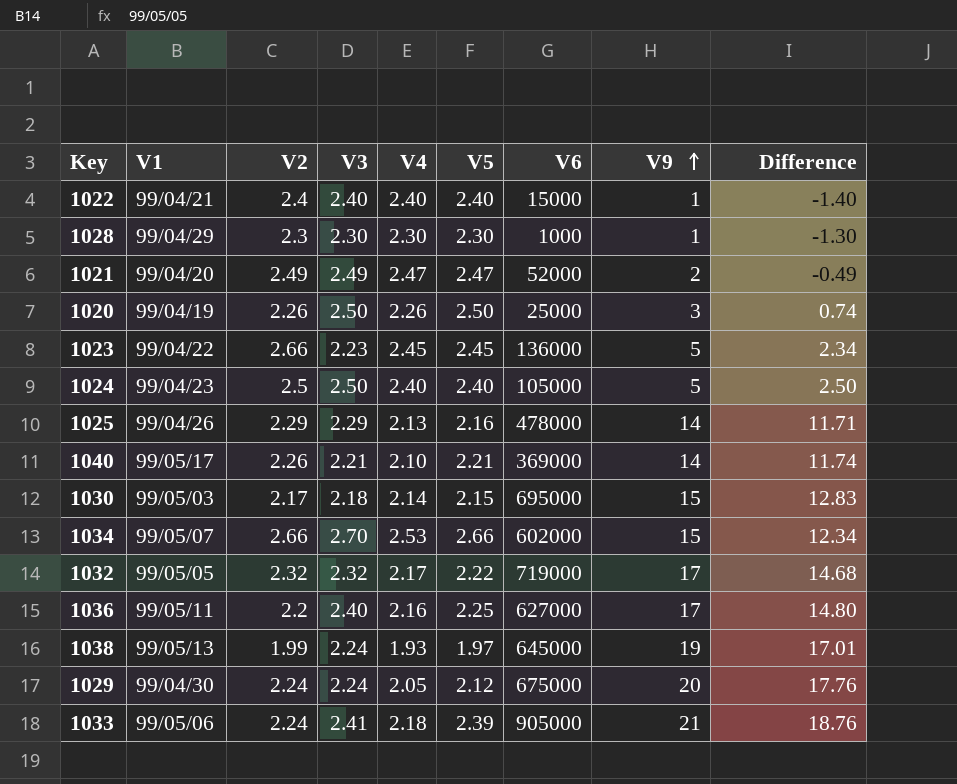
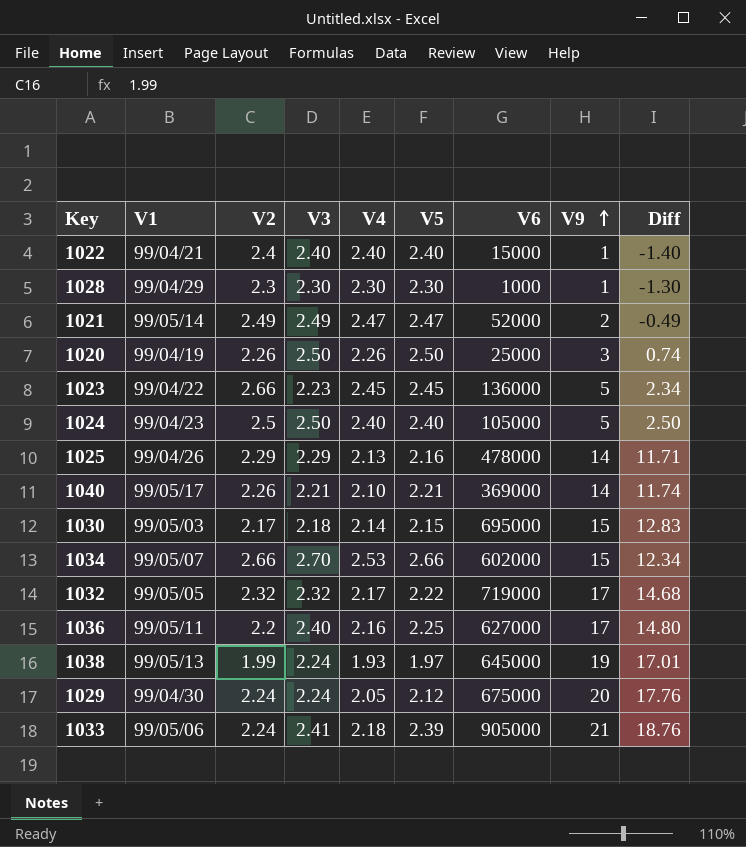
column name: Difference -> Diff
1021 | V1: 99/04/20 -> 99/05/14

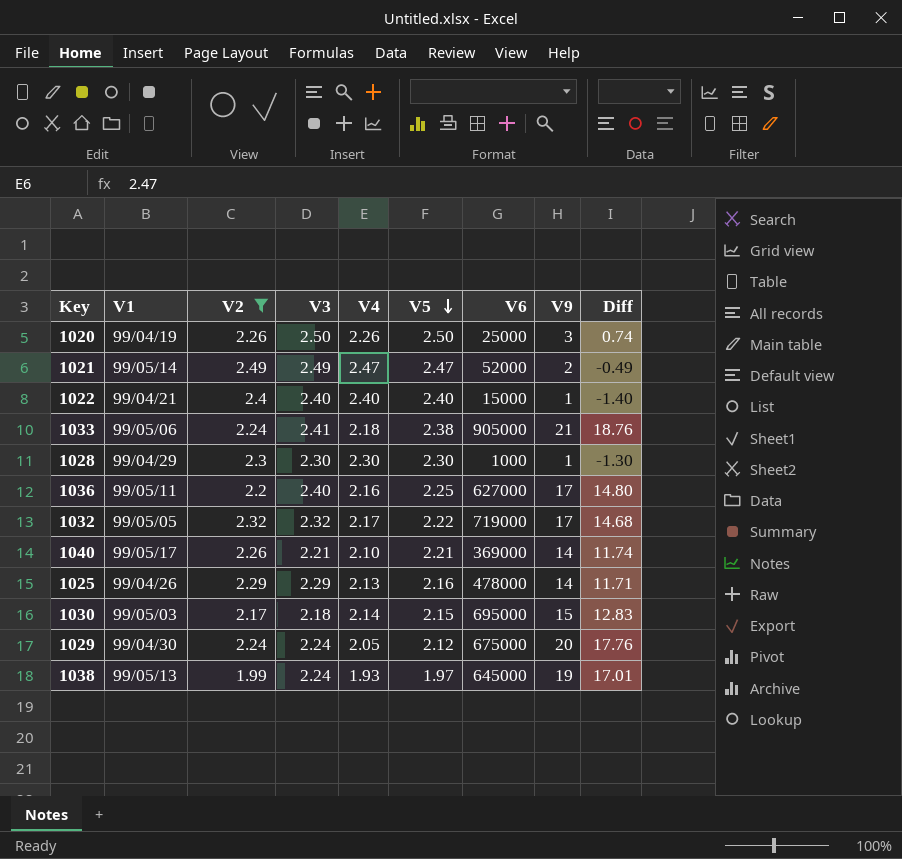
filter: none -> V2 <= 2.49
row order: V9 ascending -> V5 descending
1033 | V5: 2.39 -> 2.38

